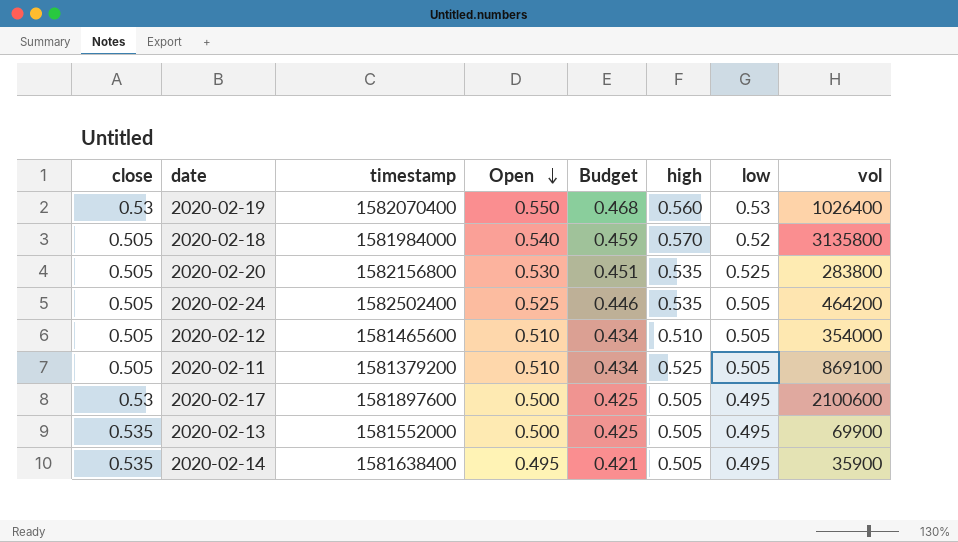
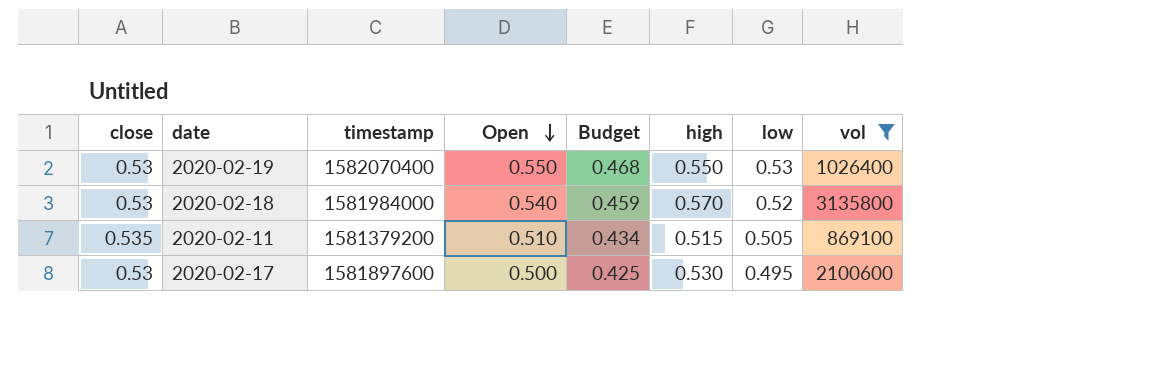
filter: none -> vol >= 869100
2020-02-19 | high: 0.560 -> 0.550
2020-02-18 | close: 0.505 -> 0.53
2020-02-11 | close: 0.505 -> 0.535
2020-02-11 | high: 0.525 -> 0.515
2020-02-17 | high: 0.505 -> 0.530

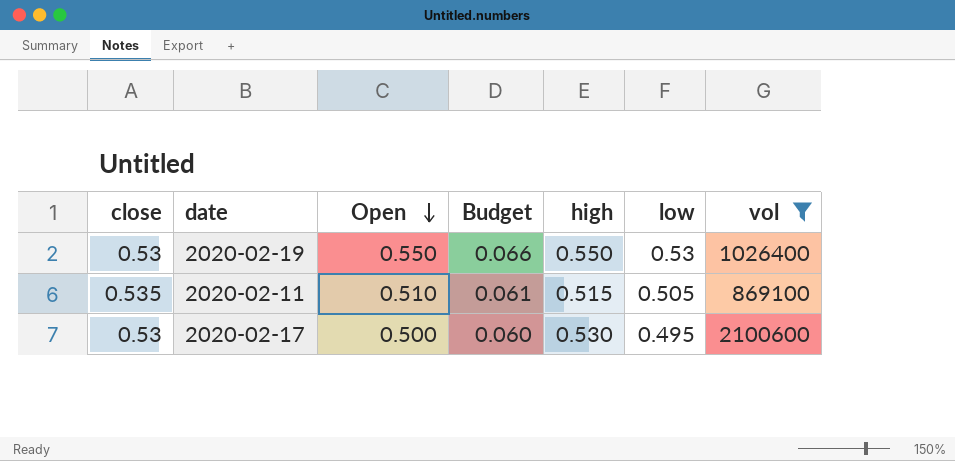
column timestamp | position: 3 -> none
column Budget | formula: [Open] * 0.85 -> [Open] * 0.12
row 2020-02-18: 0.53 | 1581984000 | 0.540 | 0.459 | 0.570 | 0.52 | 3135800 -> none

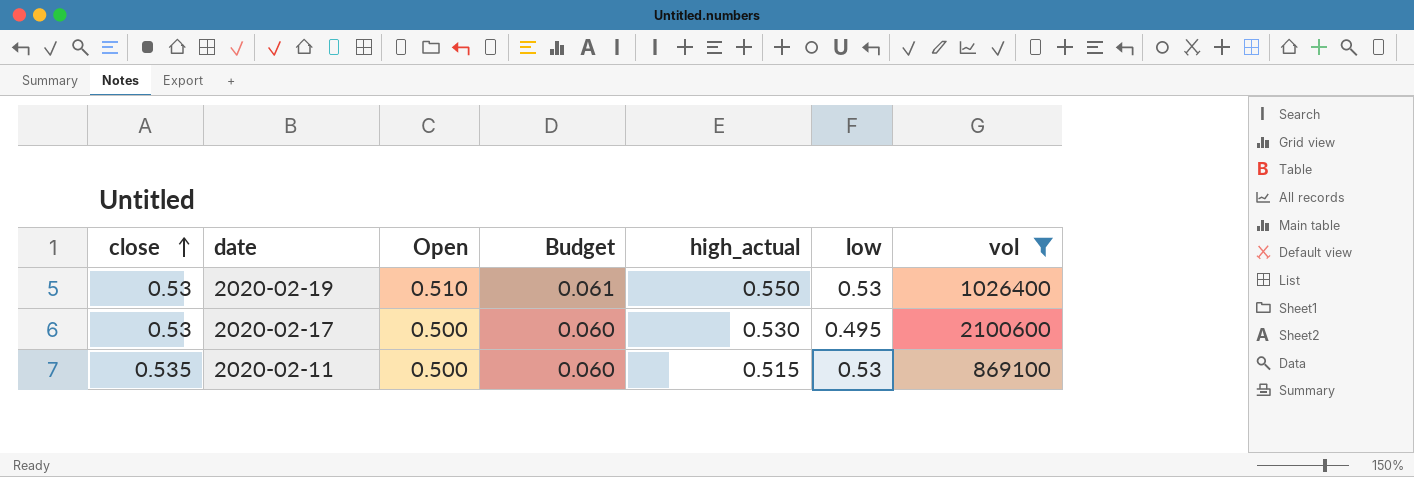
row order: Open descending -> close ascending
column name: high -> high_actual
2020-02-19 | Open: 0.550 -> 0.510
2020-02-19 | Budget: 0.066 -> 0.061
2020-02-11 | Open: 0.510 -> 0.500
2020-02-11 | Budget: 0.061 -> 0.060
2020-02-11 | low: 0.505 -> 0.53

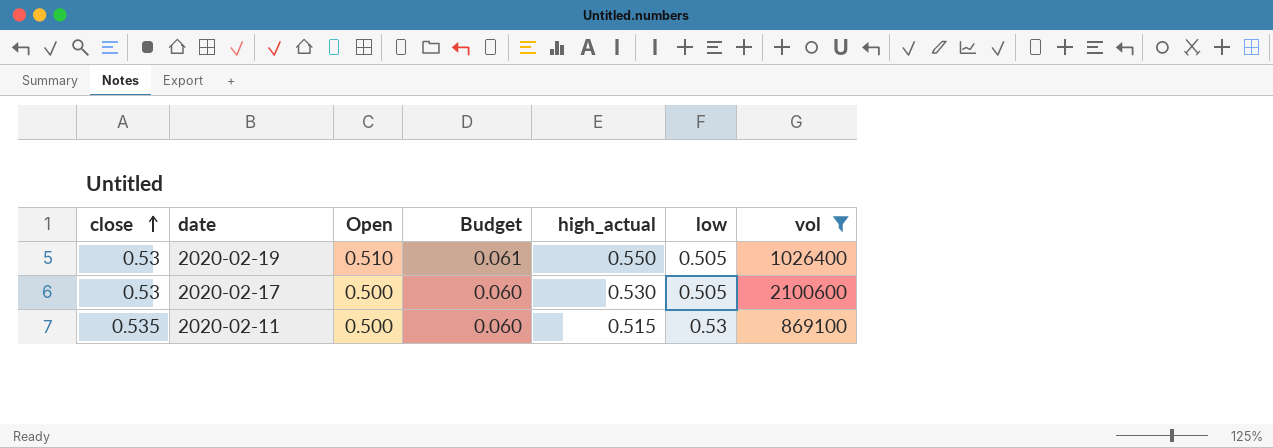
2020-02-19 | low: 0.53 -> 0.505
2020-02-17 | low: 0.495 -> 0.505

